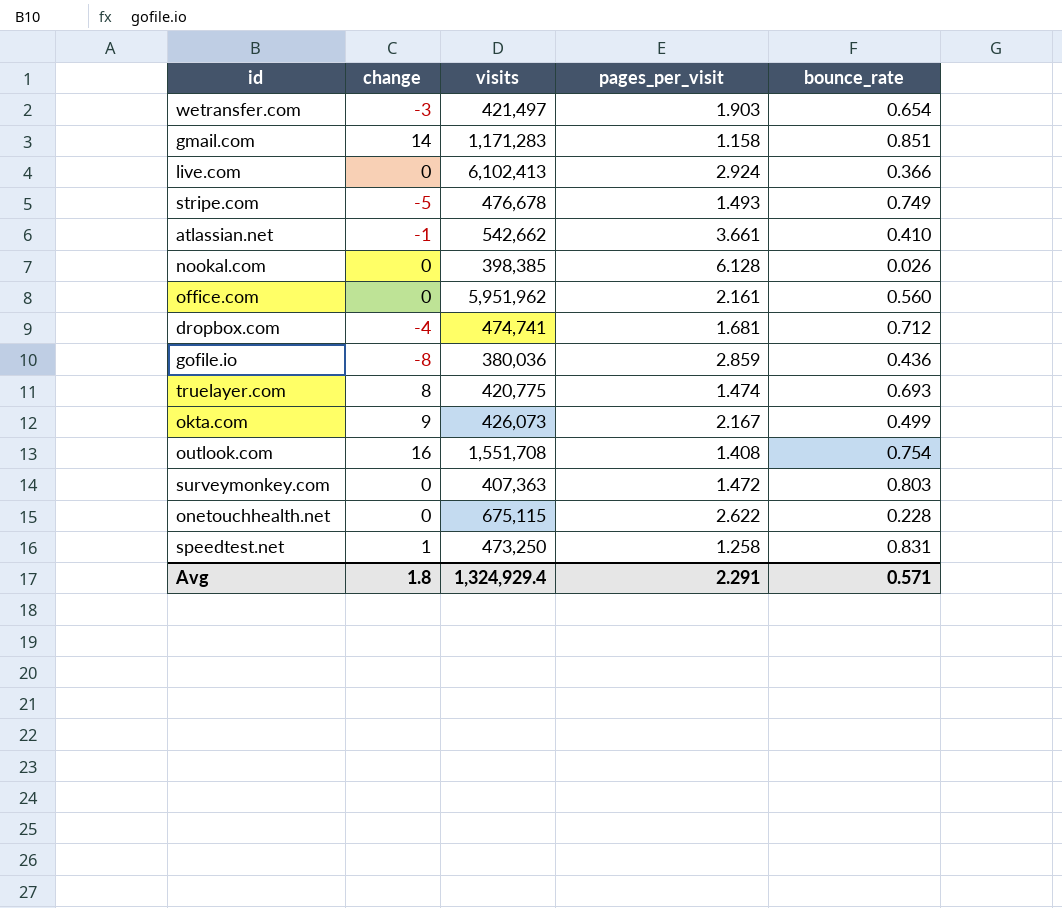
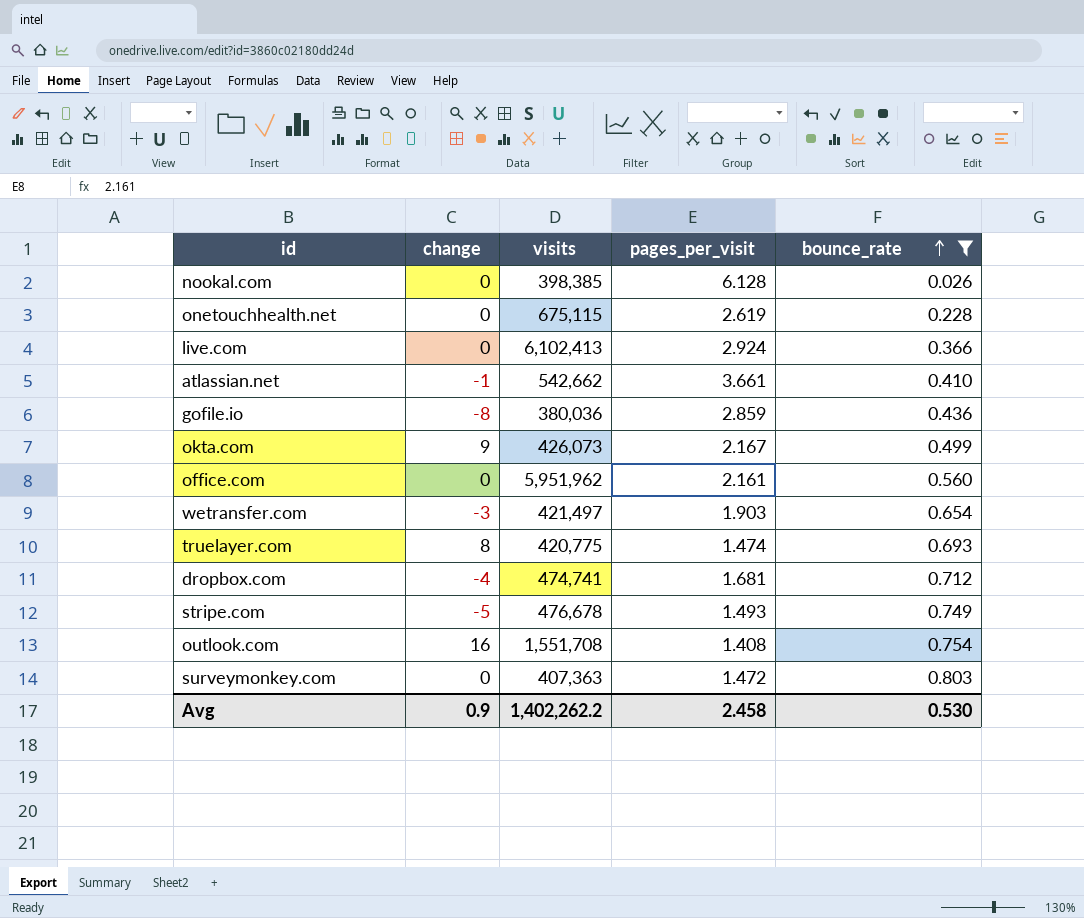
filter: none -> bounce_rate <= 0.803
row order: none -> bounce_rate ascending
onetouchhealth.net | pages_per_visit: 2.622 -> 2.619
Avg | change: 1.8 -> 0.9
Avg | visits: 1,324,929.4 -> 1,402,262.2
Avg | pages_per_visit: 2.291 -> 2.458
Avg | bounce_rate: 0.571 -> 0.530

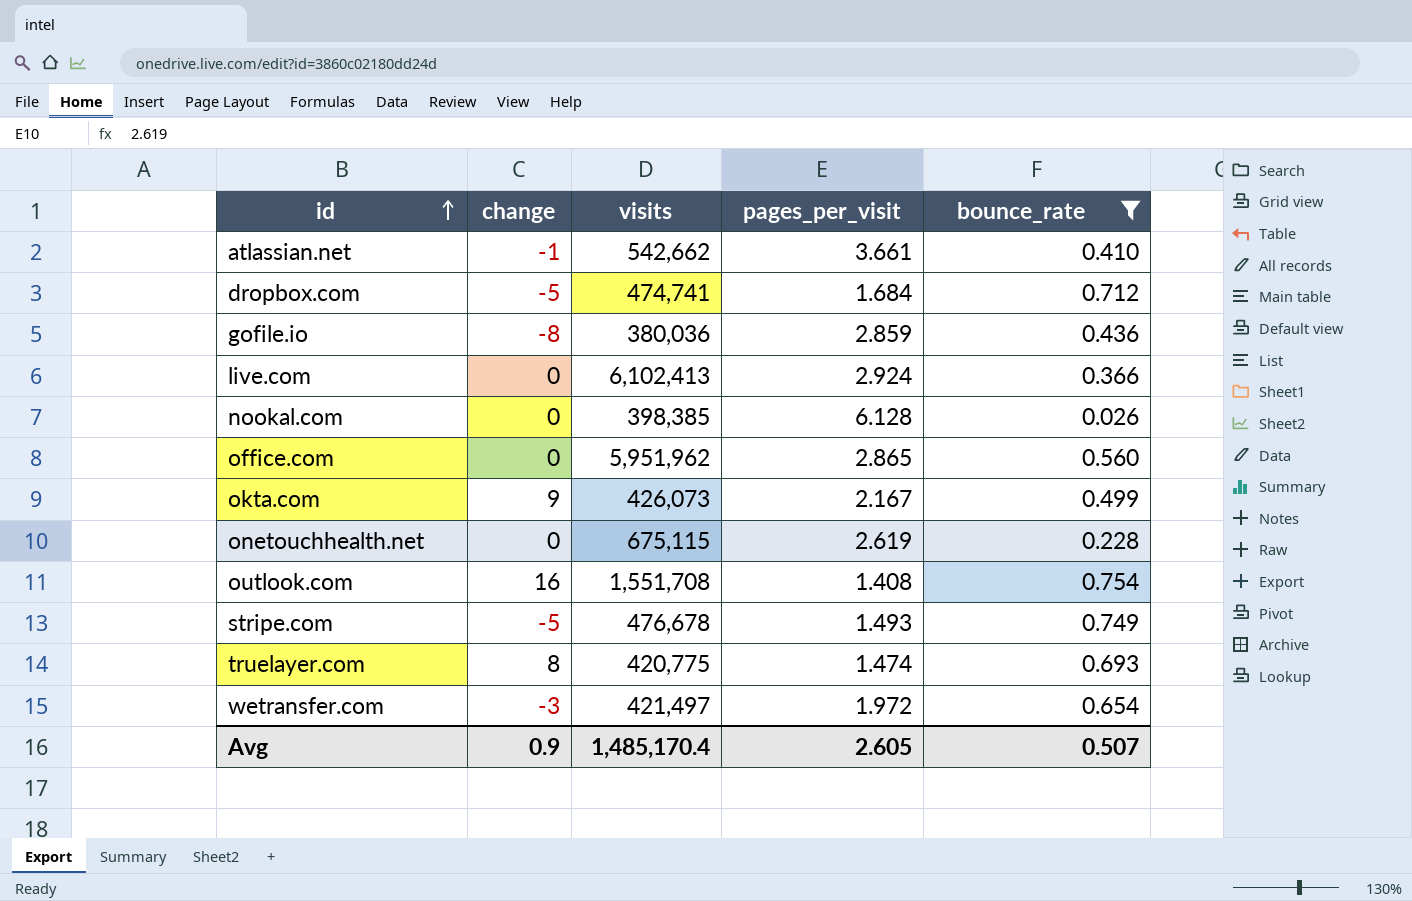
row order: bounce_rate ascending -> id ascending
row surveymonkey.com: 0 | 407,363 | 1.472 | 0.803 -> none
dropbox.com | change: -4 -> -5
dropbox.com | pages_per_visit: 1.681 -> 1.684
office.com | pages_per_visit: 2.161 -> 2.865
wetransfer.com | pages_per_visit: 1.903 -> 1.972
Avg | visits: 1,402,262.2 -> 1,485,170.4
Avg | pages_per_visit: 2.458 -> 2.605
Avg | bounce_rate: 0.530 -> 0.507

